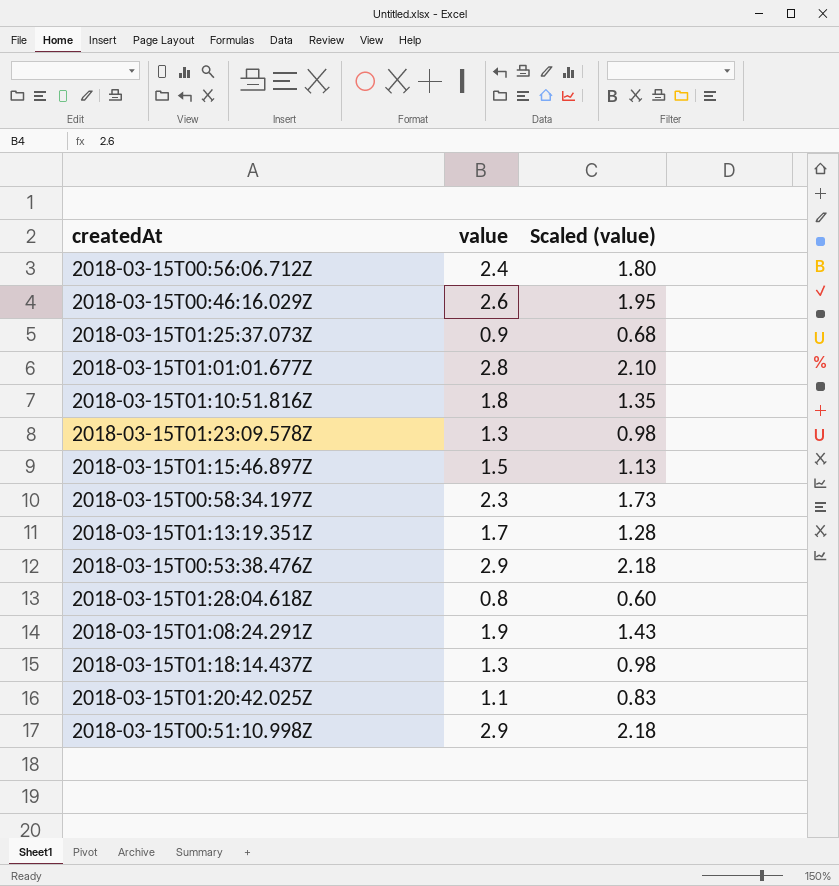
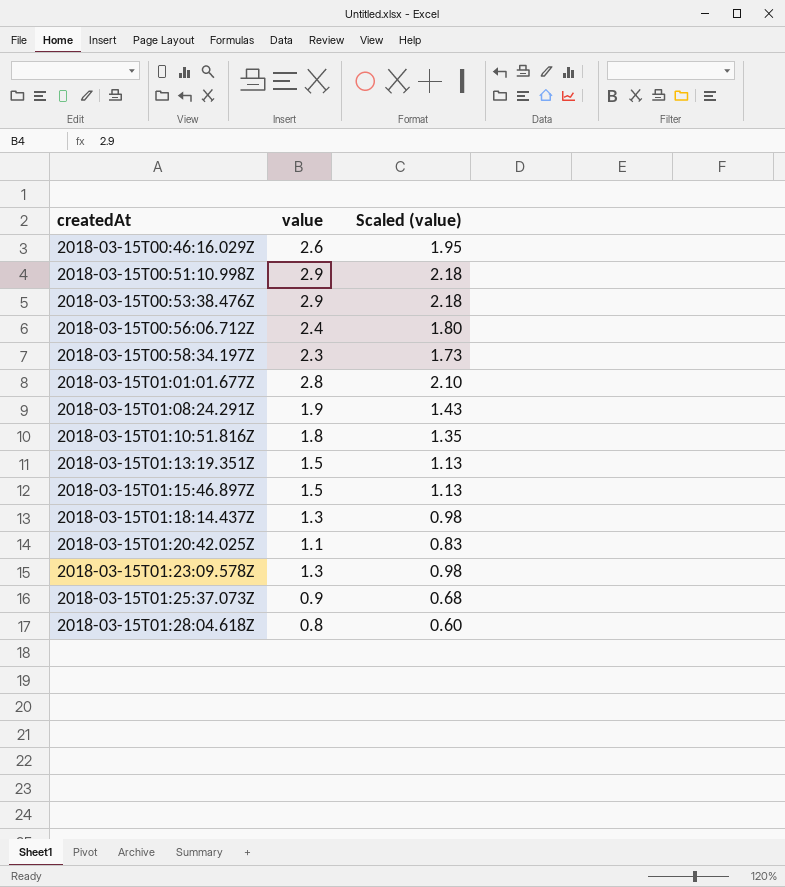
row order: none -> createdAt ascending
2018-03-15T01:13:19.351Z | value: 1.7 -> 1.5
2018-03-15T01:13:19.351Z | Scaled (value): 1.28 -> 1.13

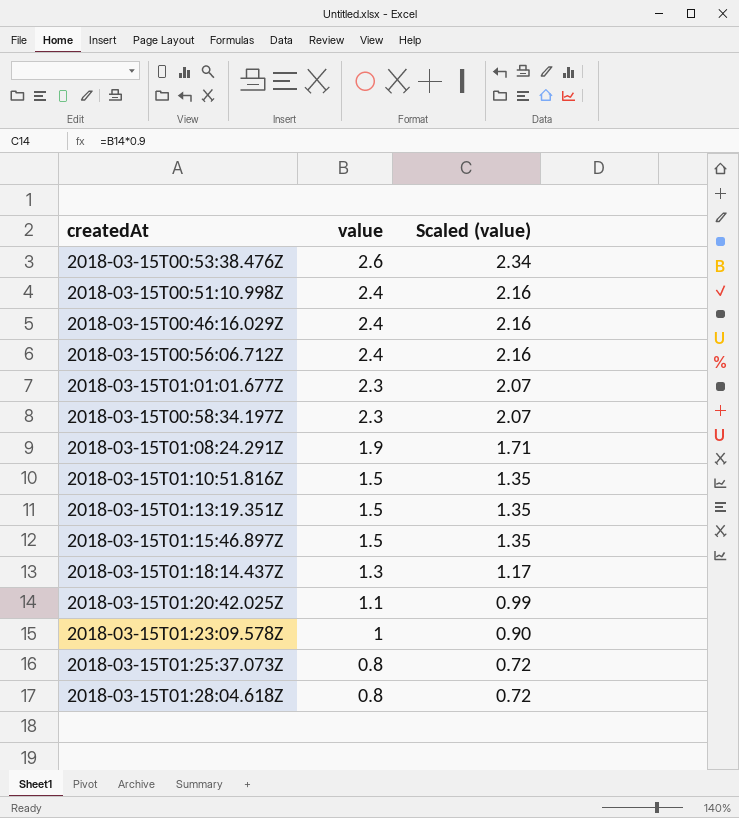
row order: createdAt ascending -> value descending
column Scaled (value) | formula: [value] * 0.75 -> [value] * 0.9
2018-03-15T00:53:38.476Z | value: 2.9 -> 2.6
2018-03-15T00:51:10.998Z | value: 2.9 -> 2.4
2018-03-15T00:46:16.029Z | value: 2.6 -> 2.4
2018-03-15T01:01:01.677Z | value: 2.8 -> 2.3
2018-03-15T01:10:51.816Z | value: 1.8 -> 1.5
2018-03-15T01:23:09.578Z | value: 1.3 -> 1
2018-03-15T01:25:37.073Z | value: 0.9 -> 0.8

